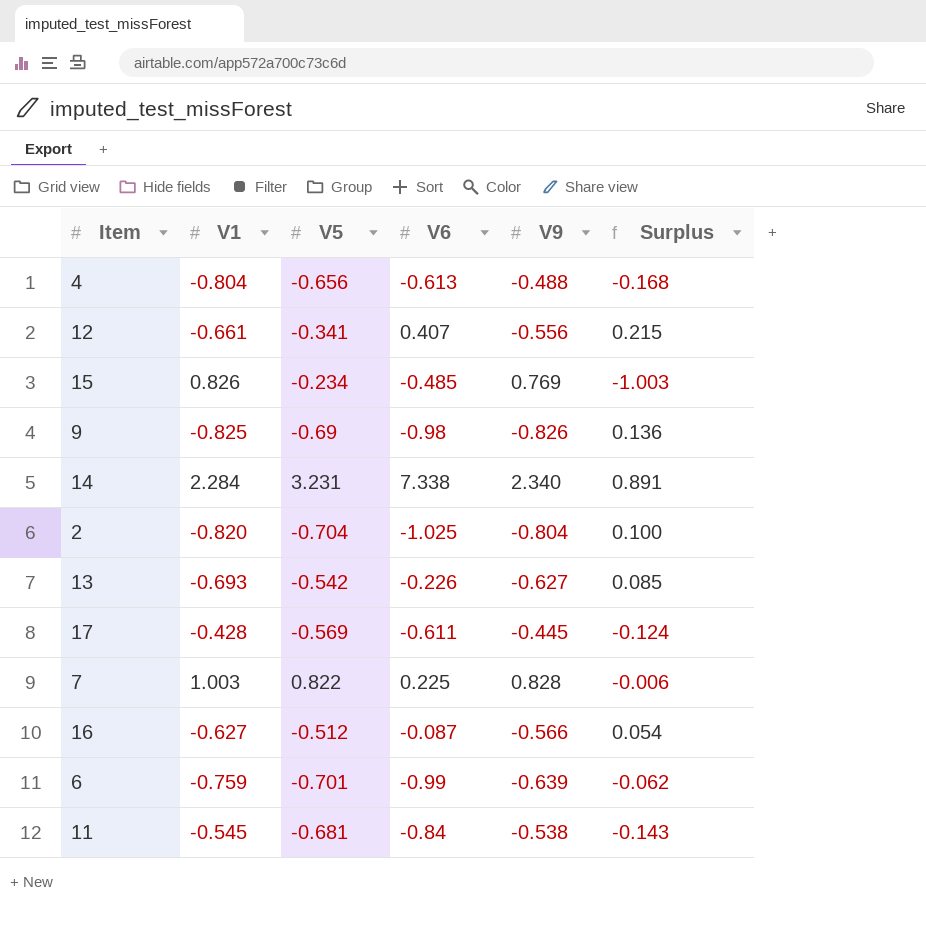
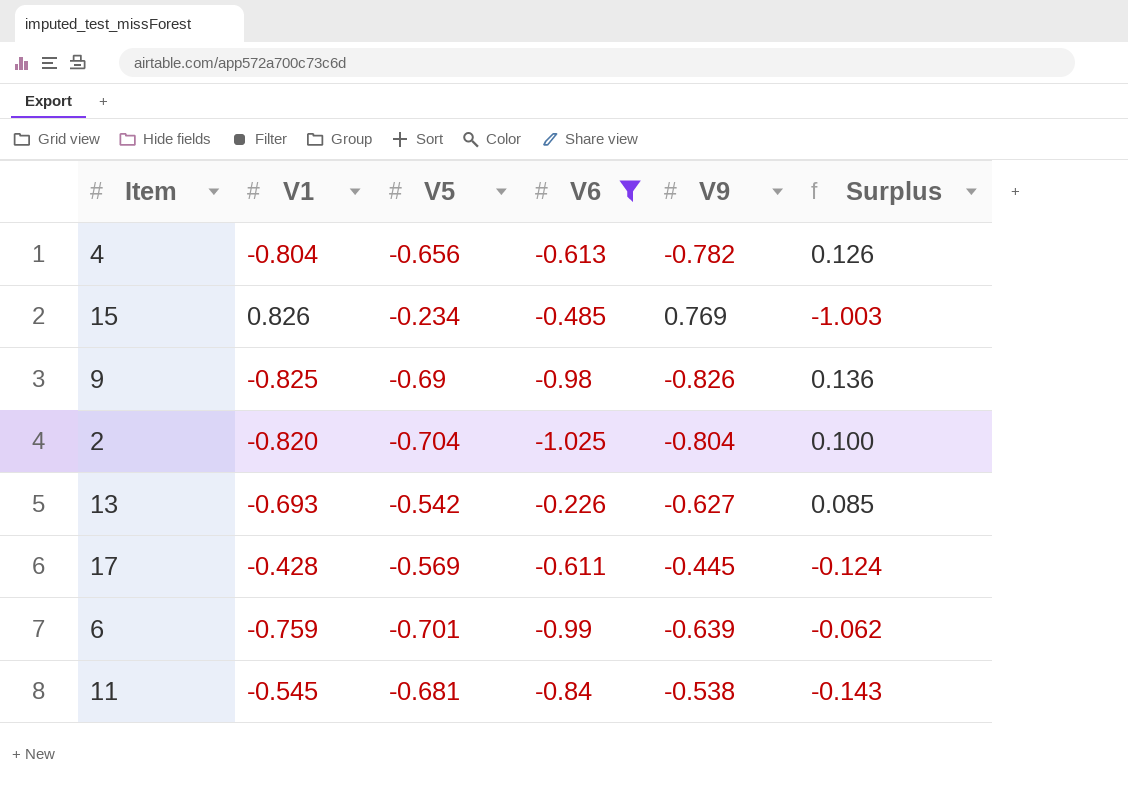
filter: none -> V6 <= -0.226
4 | V9: -0.488 -> -0.782
4 | Surplus: -0.168 -> 0.126

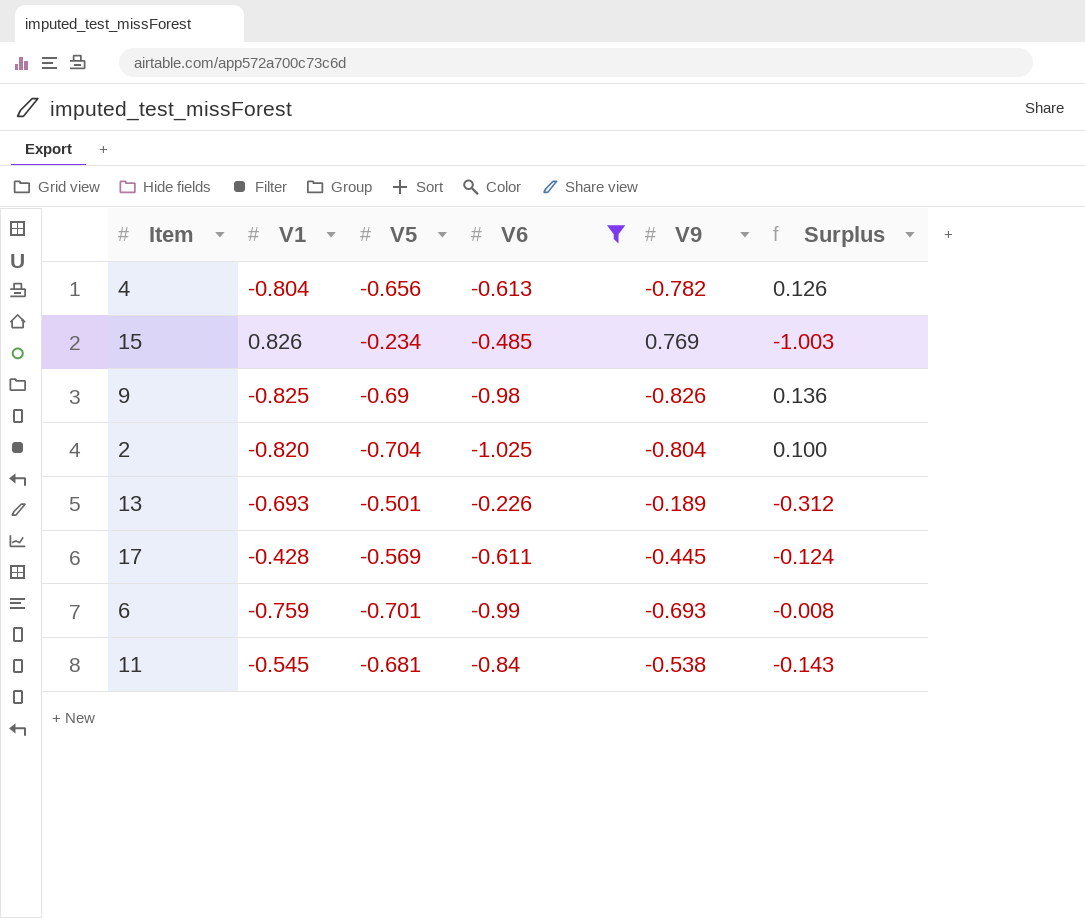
13 | V5: -0.542 -> -0.501
13 | V9: -0.627 -> -0.189
13 | Surplus: 0.085 -> -0.312
6 | V9: -0.639 -> -0.693
6 | Surplus: -0.062 -> -0.008

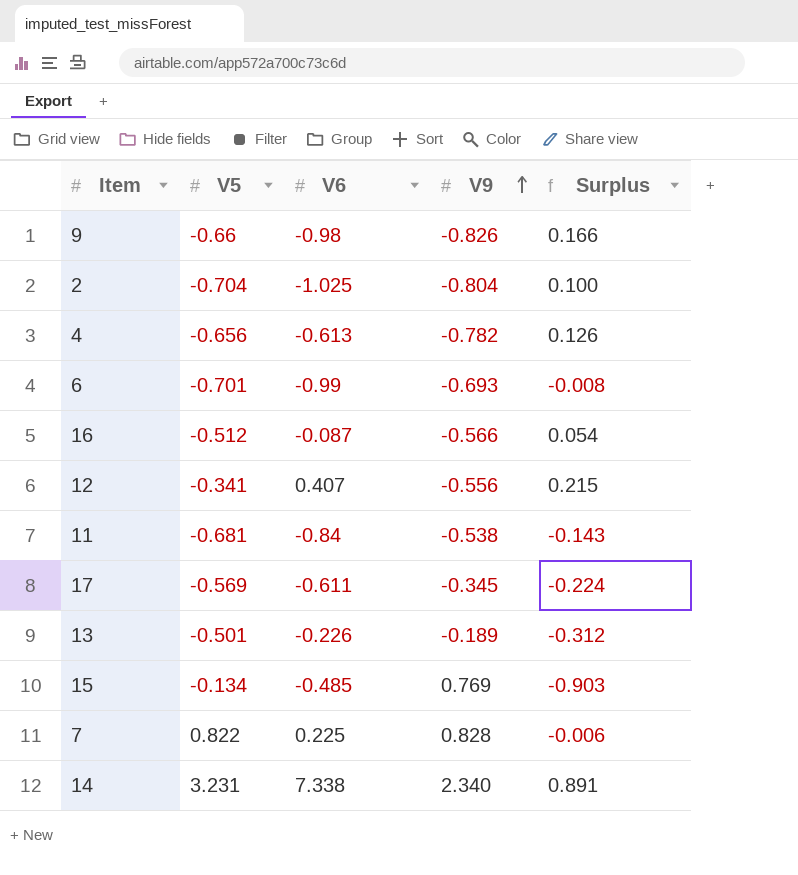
filter: V6 <= -0.226 -> none
row order: none -> V9 ascending
column V1 | position: 2 -> none
9 | V5: -0.69 -> -0.66
9 | Surplus: 0.136 -> 0.166
17 | V9: -0.445 -> -0.345
17 | Surplus: -0.124 -> -0.224
15 | V5: -0.234 -> -0.134
15 | Surplus: -1.003 -> -0.903

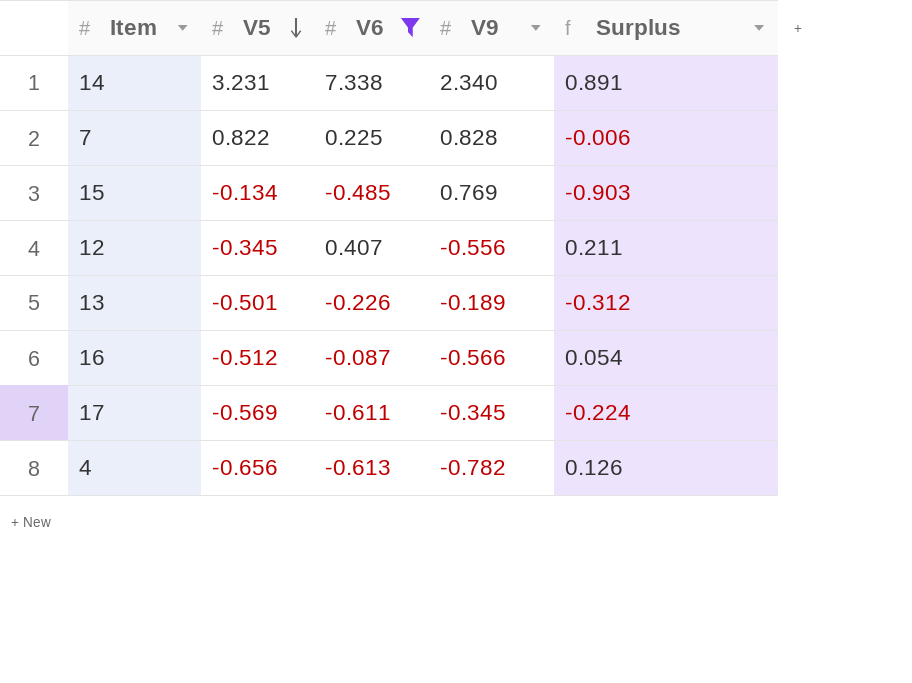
filter: none -> V6 >= -0.613
row order: V9 ascending -> V5 descending
12 | V5: -0.341 -> -0.345
12 | Surplus: 0.215 -> 0.211

